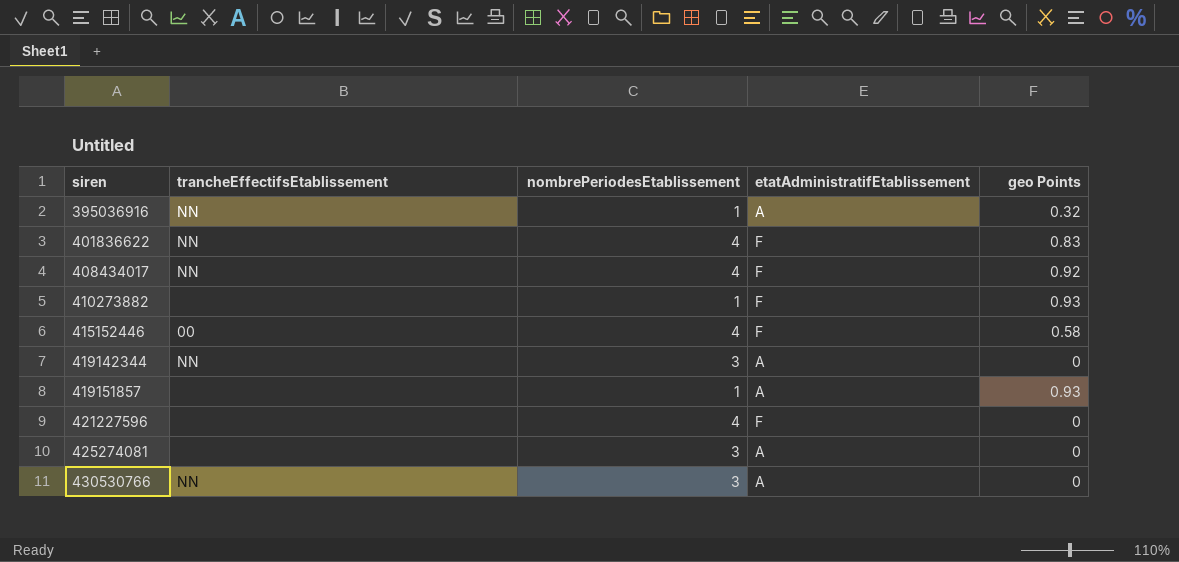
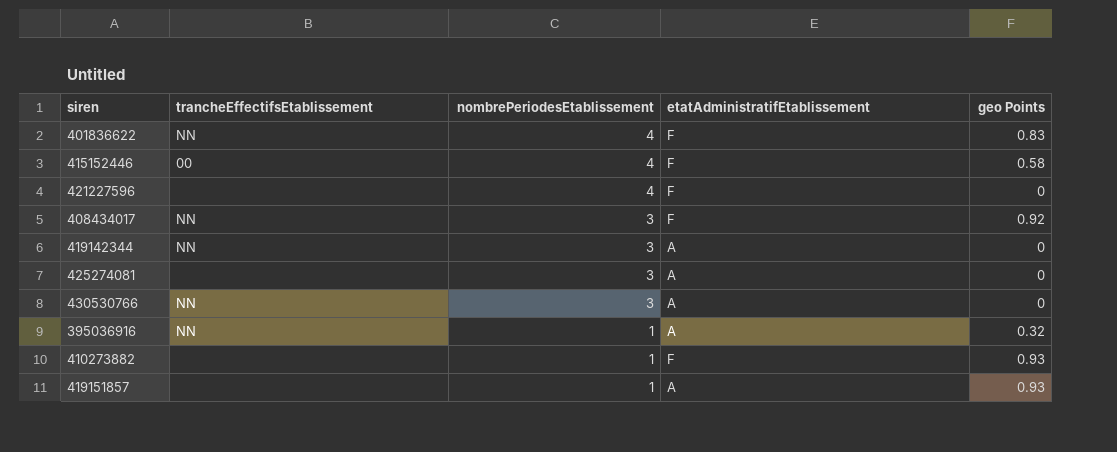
row order: siren ascending -> nombrePeriodesEtablissement descending
408434017 | nombrePeriodesEtablissement: 4 -> 3

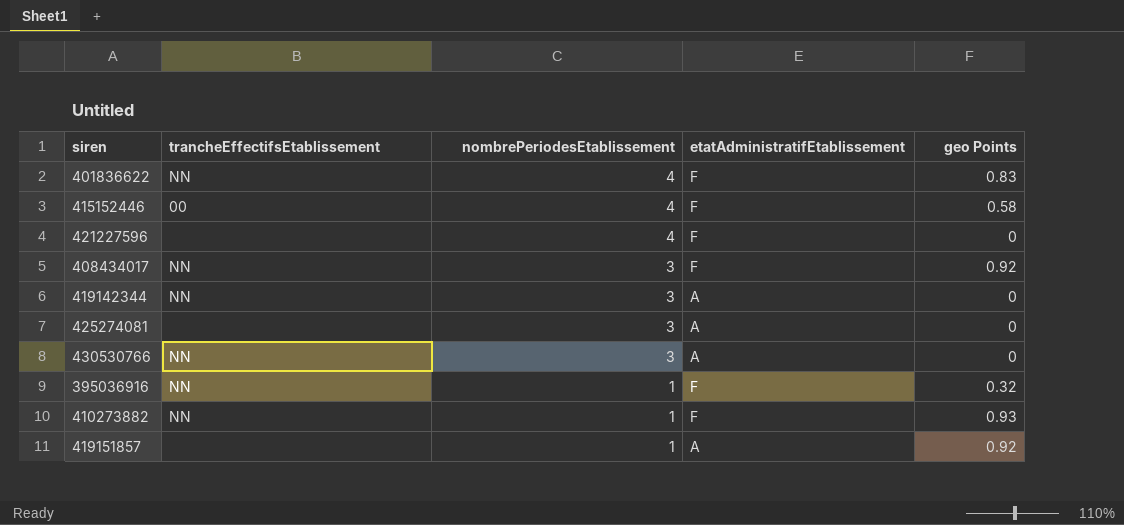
395036916 | etatAdministratifEtablissement: A -> F
410273882 | trancheEffectifsEtablissement: none -> NN
419151857 | geo Points: 0.93 -> 0.92

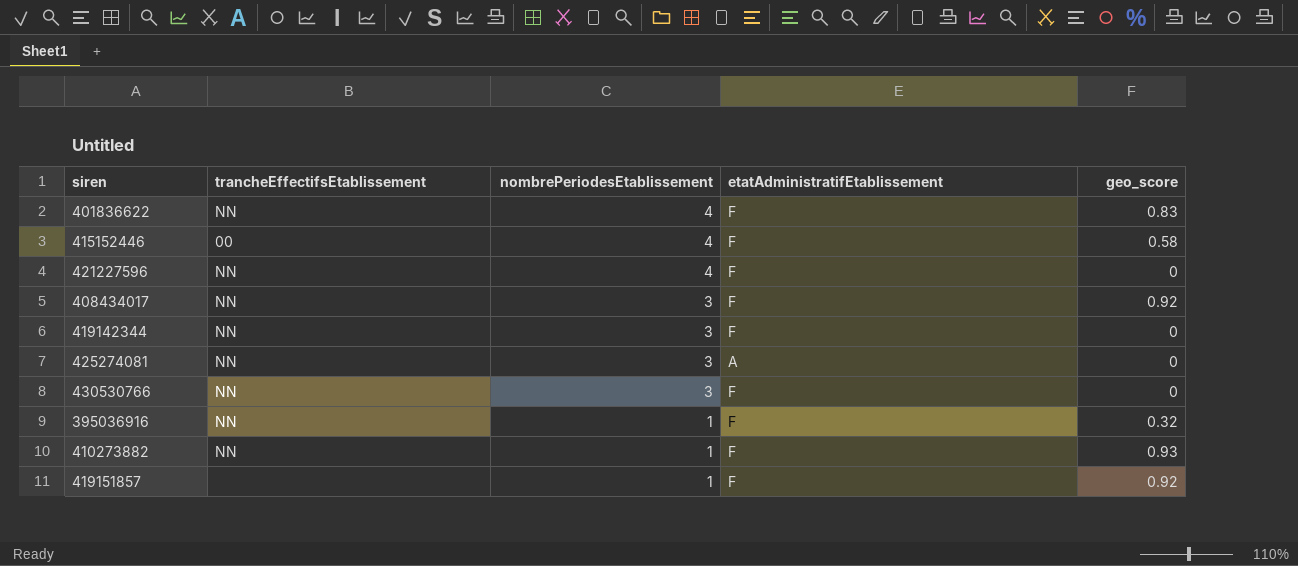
column name: geo Points -> geo_score
421227596 | trancheEffectifsEtablissement: none -> NN
419142344 | etatAdministratifEtablissement: A -> F
425274081 | trancheEffectifsEtablissement: none -> NN
430530766 | etatAdministratifEtablissement: A -> F
419151857 | etatAdministratifEtablissement: A -> F

